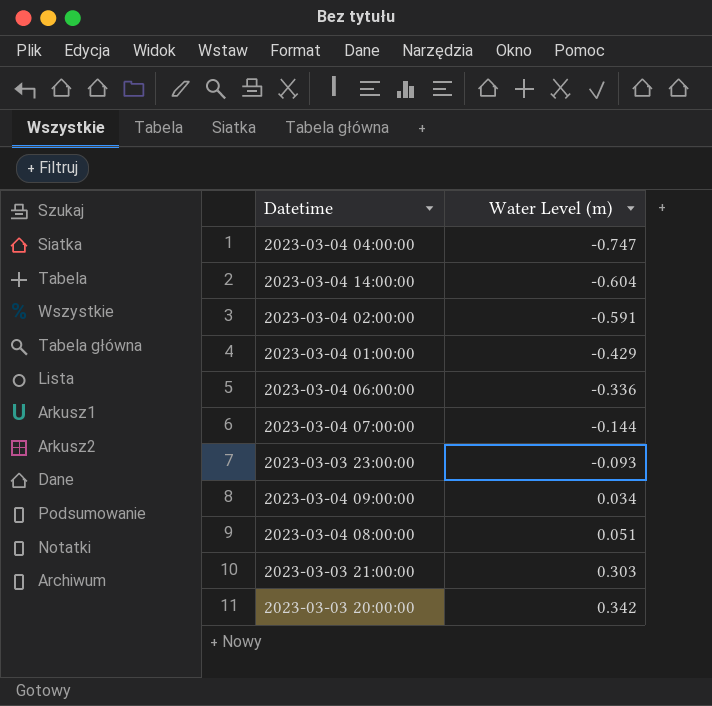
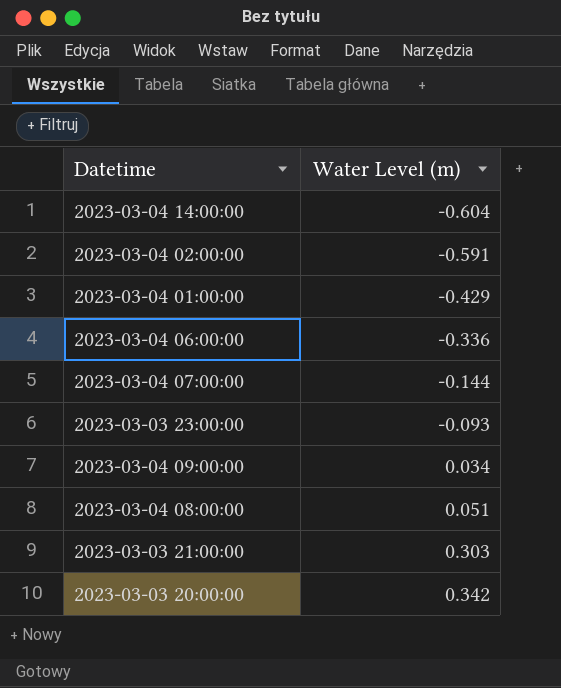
row 2023-03-04 04:00:00: -0.747 -> none

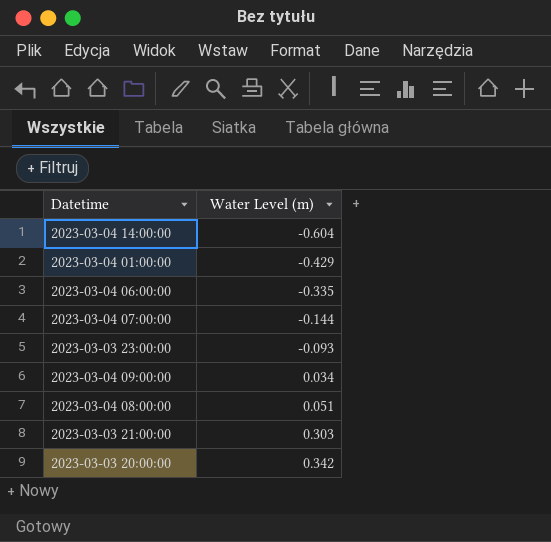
row 2023-03-04 02:00:00: -0.591 -> none
2023-03-04 06:00:00 | Water Level (m): -0.336 -> -0.335

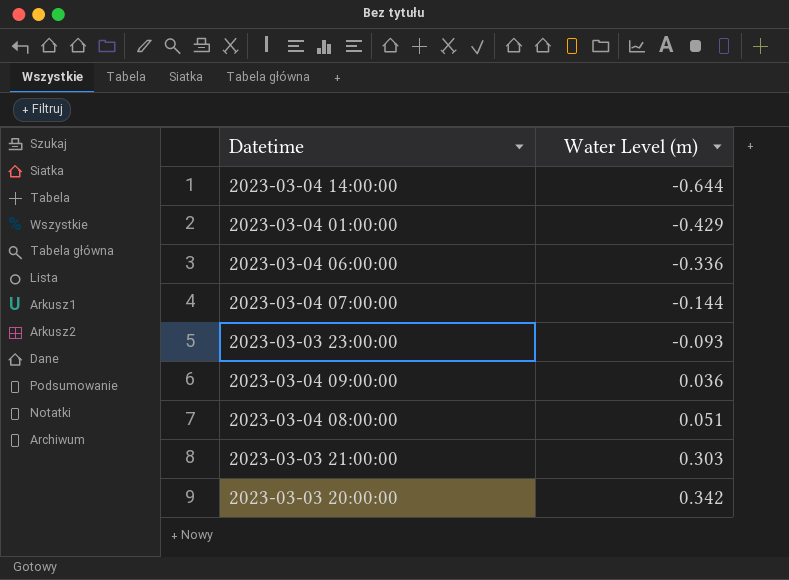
2023-03-04 14:00:00 | Water Level (m): -0.604 -> -0.644
2023-03-04 06:00:00 | Water Level (m): -0.335 -> -0.336
2023-03-04 09:00:00 | Water Level (m): 0.034 -> 0.036

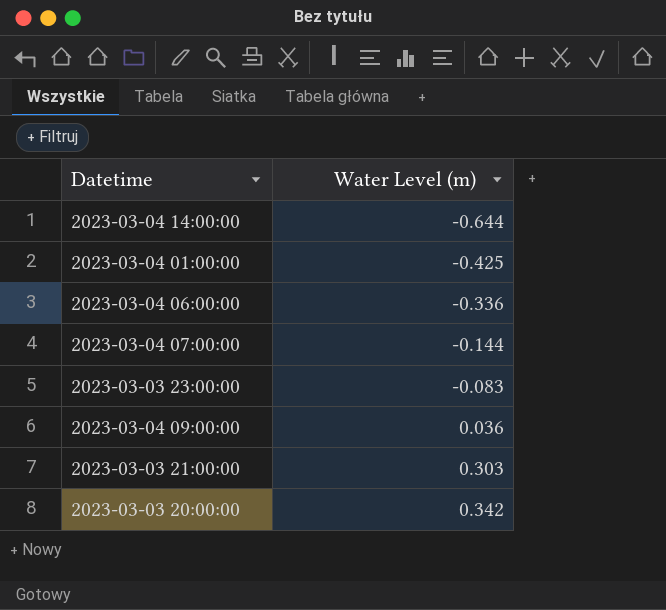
row 2023-03-04 08:00:00: 0.051 -> none
2023-03-04 01:00:00 | Water Level (m): -0.429 -> -0.425
2023-03-03 23:00:00 | Water Level (m): -0.093 -> -0.083

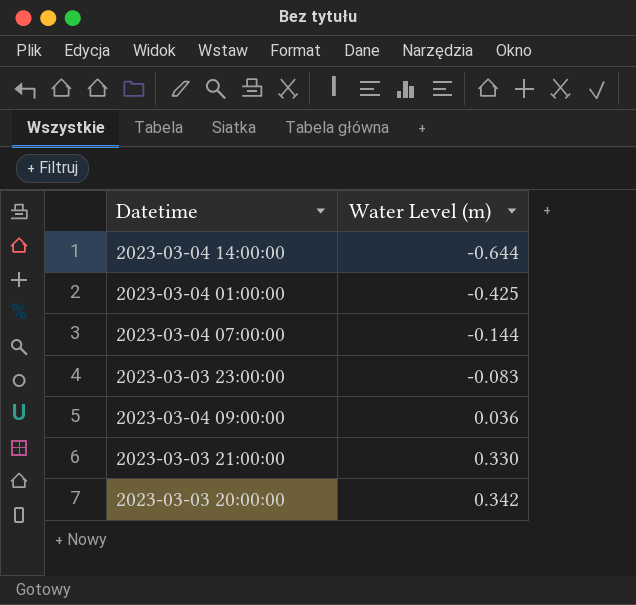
row 2023-03-04 06:00:00: -0.336 -> none
2023-03-03 21:00:00 | Water Level (m): 0.303 -> 0.330

